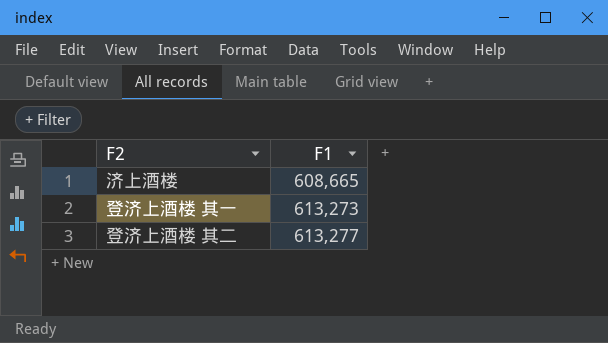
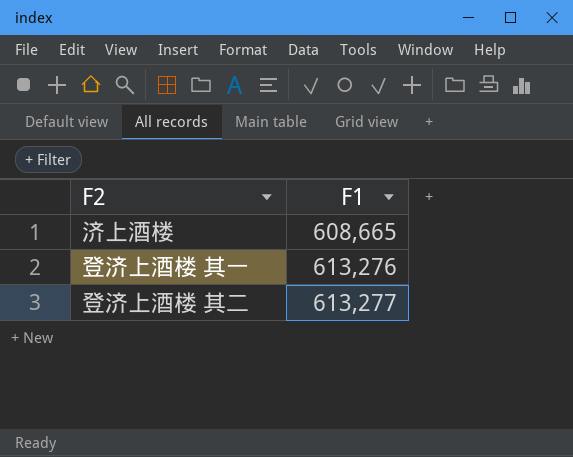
登济上酒楼 其一 | F1: 613,273 -> 613,276

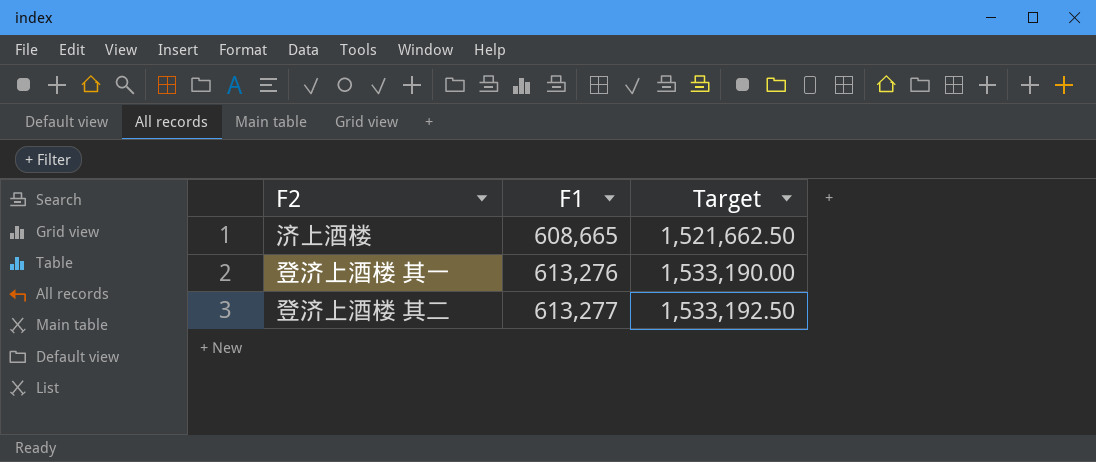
column Target | formula: none -> [F1] * 2.5

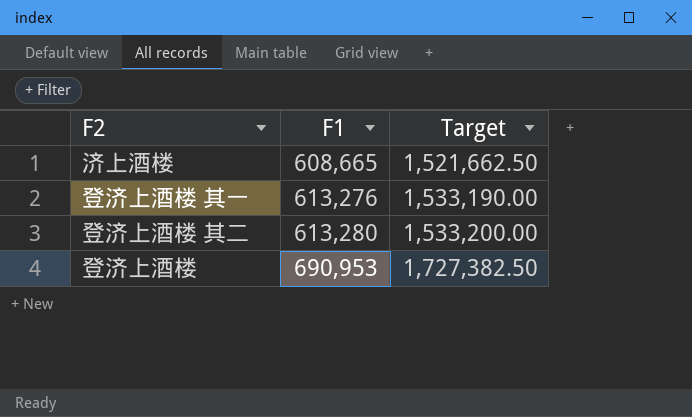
登济上酒楼 其二 | F1: 613,277 -> 613,280
登济上酒楼 其二 | Target: 1,533,192.50 -> 1,533,200.00
row 登济上酒楼: none -> 690,953 | 1,727,382.50

